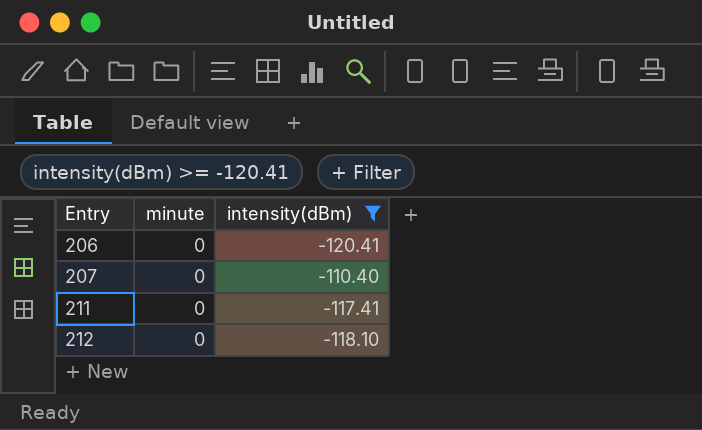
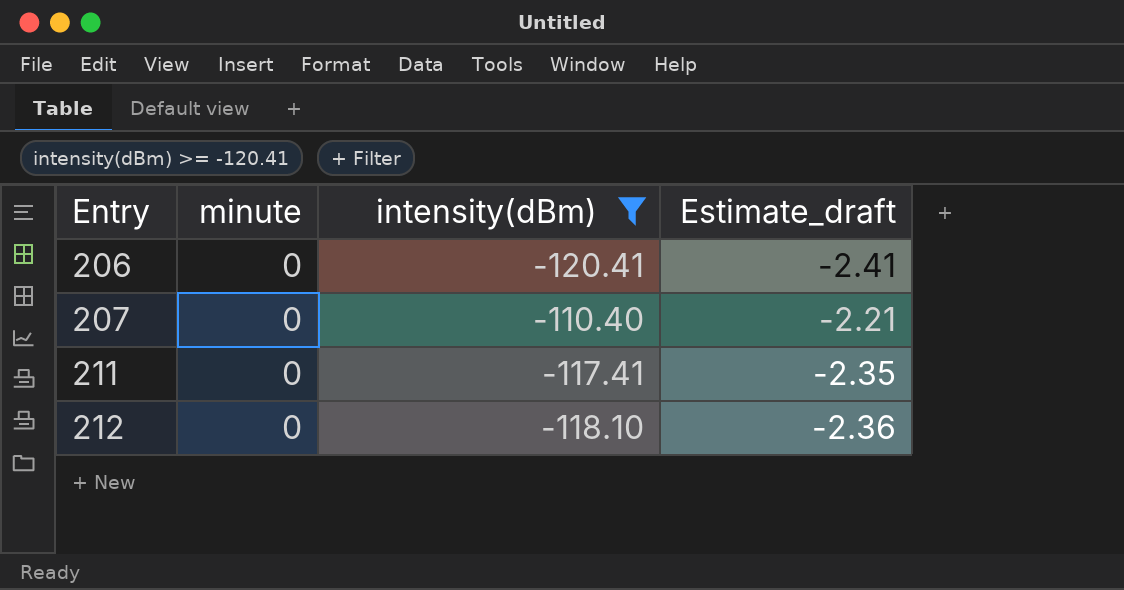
column Estimate_draft | formula: none -> [intensity(dBm)] * 0.02

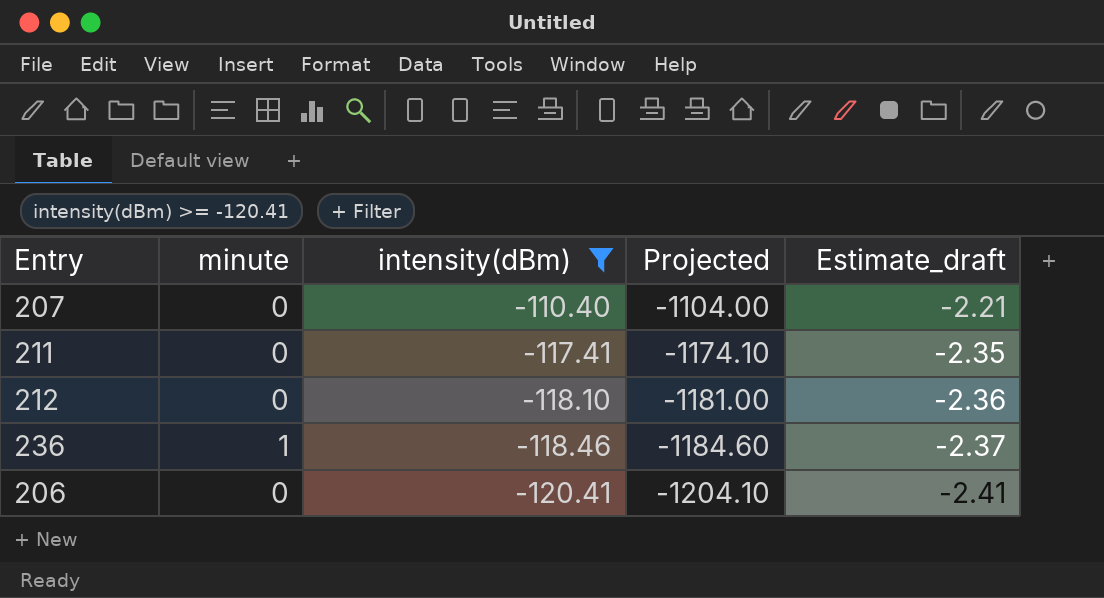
row order: Entry ascending -> intensity(dBm) descending
column Projected | formula: none -> [intensity(dBm)] * 10
row 236: none -> 1 | -118.46 | -1184.60 | -2.37

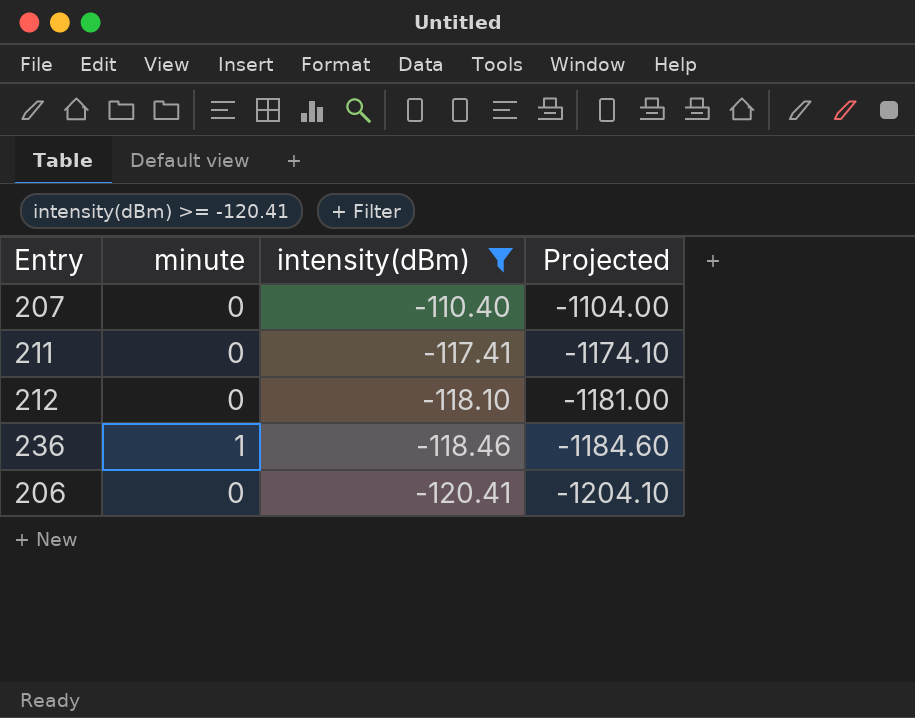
column Estimate_draft | formula: [intensity(dBm)] * 0.02 -> none

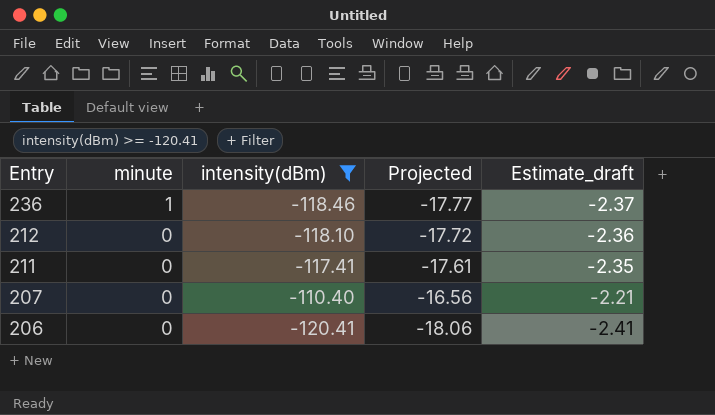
row order: intensity(dBm) descending -> Entry descending
column Projected | formula: [intensity(dBm)] * 10 -> [intensity(dBm)] * 0.15
column Estimate_draft | formula: none -> [intensity(dBm)] * 0.02

